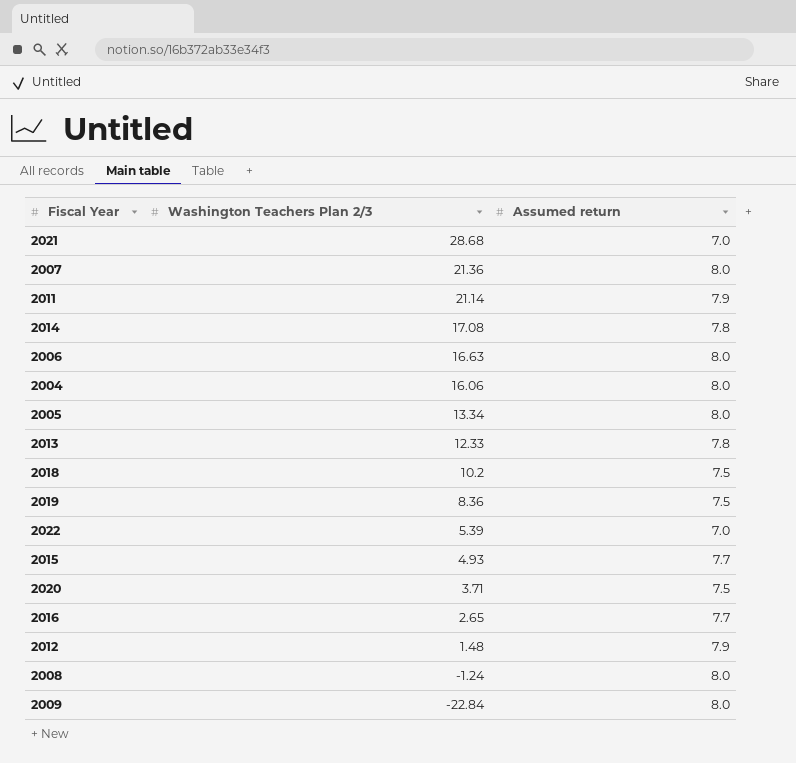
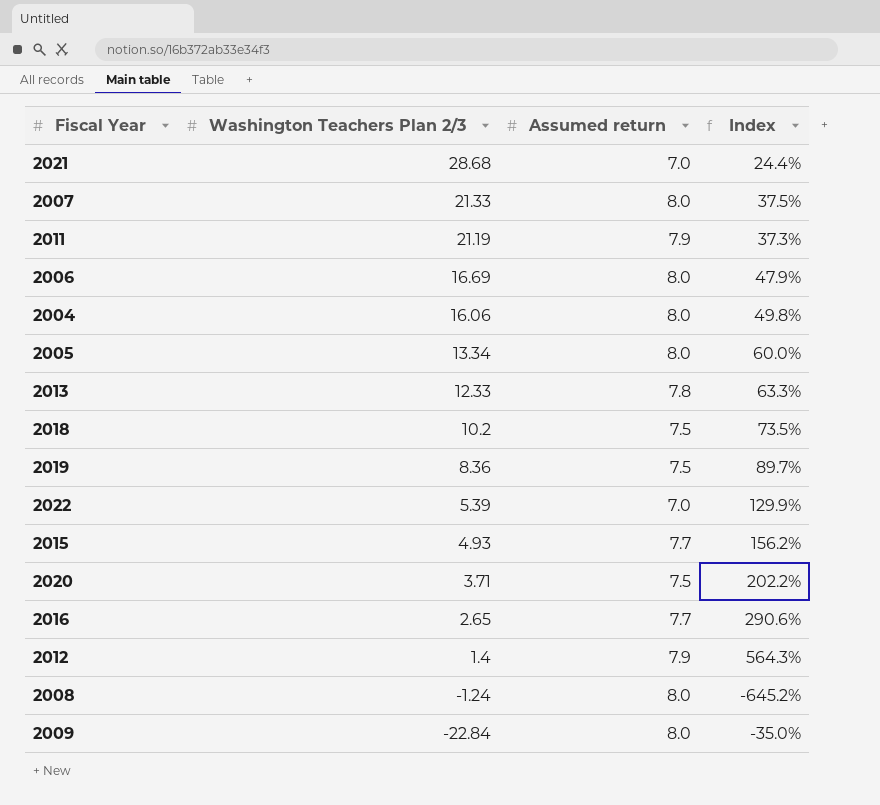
column Index | formula: none -> [Assumed return] / [Washington Teachers Plan 2/3]
row 2014: 17.08 | 7.8 -> none
2007 | Washington Teachers Plan 2/3: 21.36 -> 21.33
2011 | Washington Teachers Plan 2/3: 21.14 -> 21.19
2006 | Washington Teachers Plan 2/3: 16.63 -> 16.69
2012 | Washington Teachers Plan 2/3: 1.48 -> 1.4

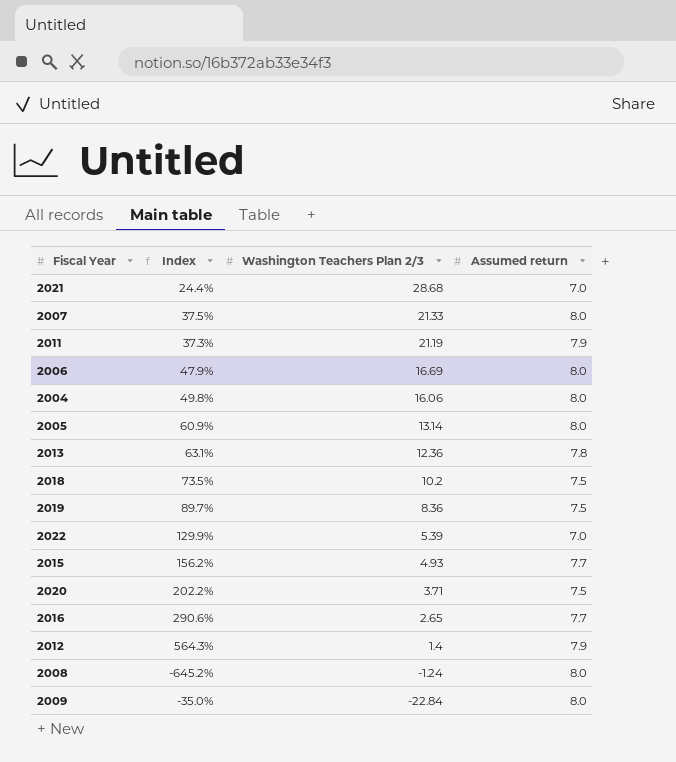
column Index | position: 4 -> 2
2005 | Index: 60.0% -> 60.9%
2005 | Washington Teachers Plan 2/3: 13.34 -> 13.14
2013 | Index: 63.3% -> 63.1%
2013 | Washington Teachers Plan 2/3: 12.33 -> 12.36

